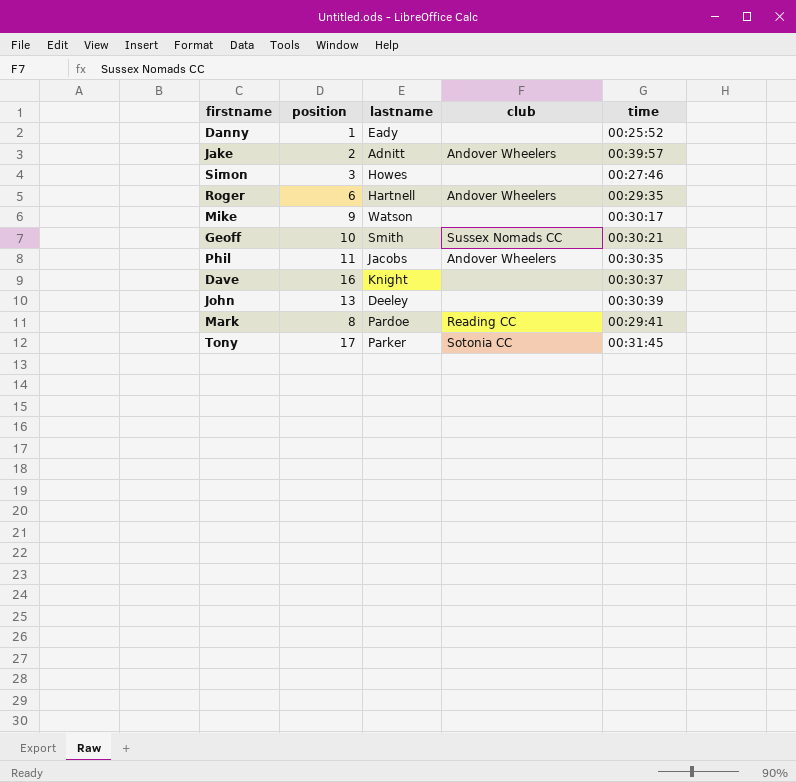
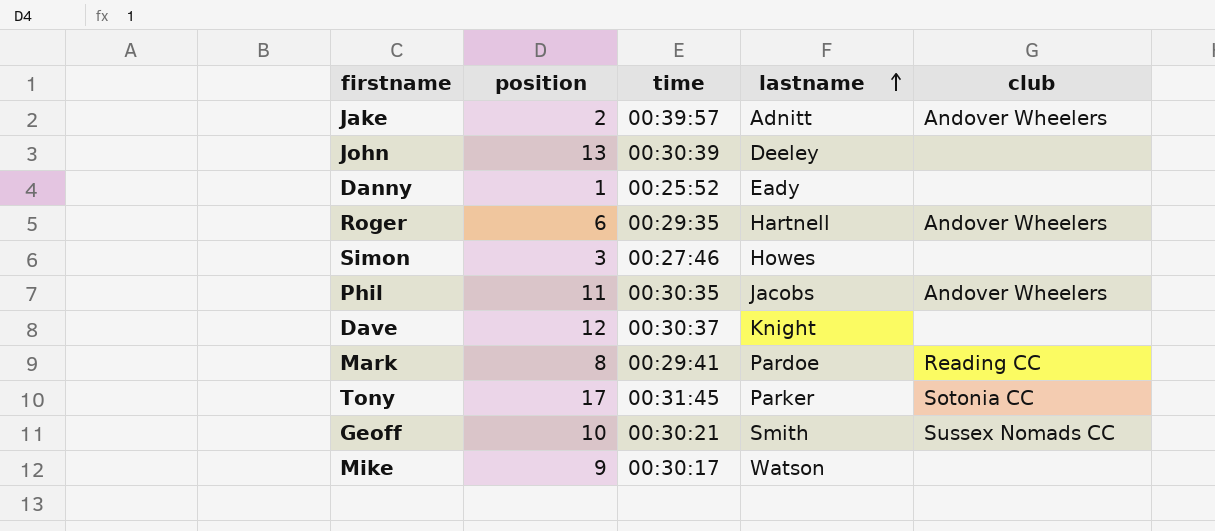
row order: none -> lastname ascending
column time | position: 5 -> 3
Dave | position: 16 -> 12

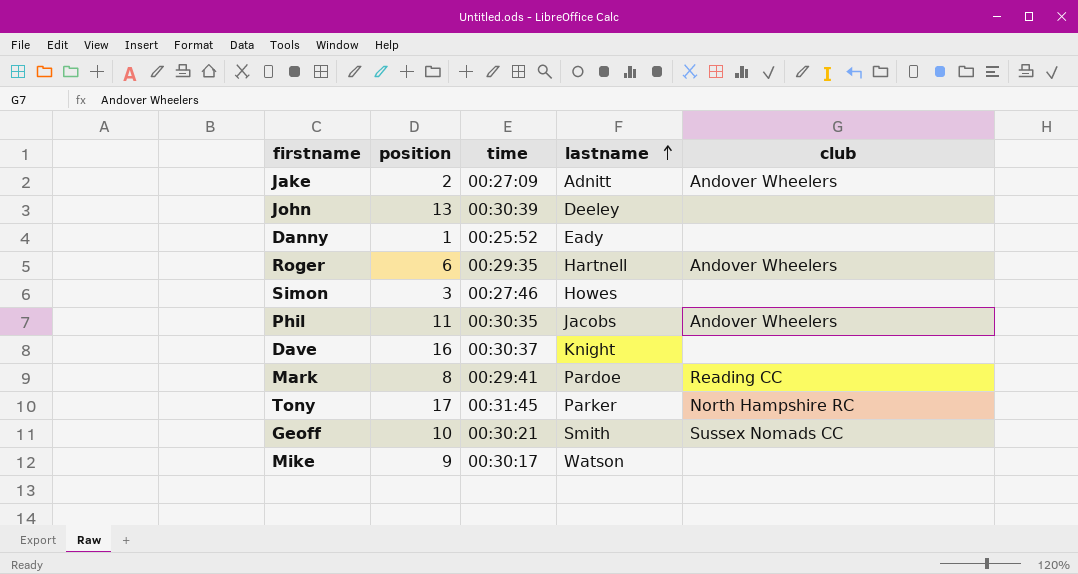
Jake | time: 00:39:57 -> 00:27:09
Dave | position: 12 -> 16
Tony | club: Sotonia CC -> North Hampshire RC

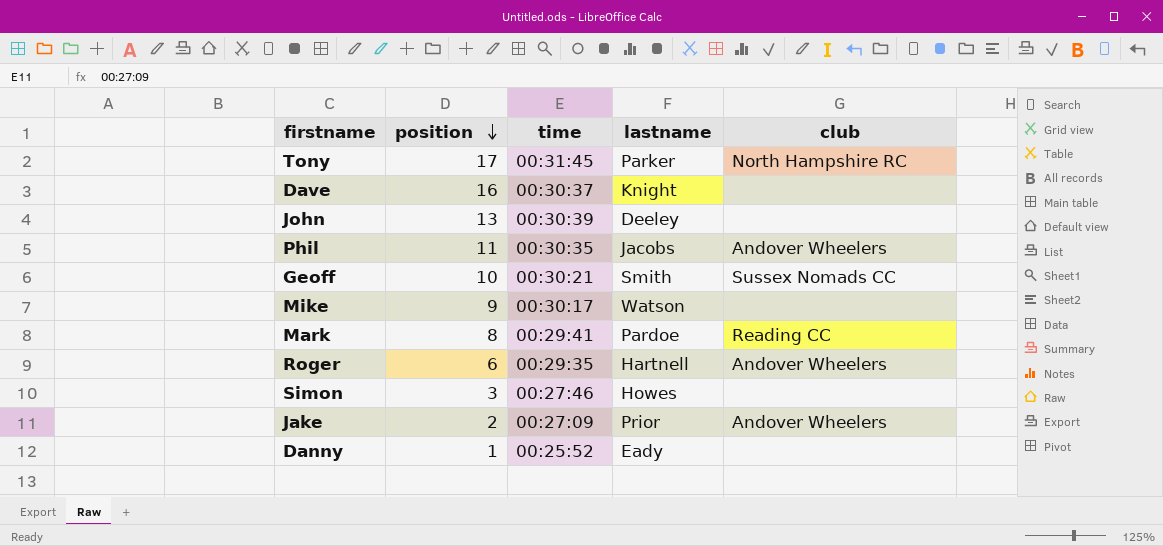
row order: lastname ascending -> position descending
Jake | lastname: Adnitt -> Prior

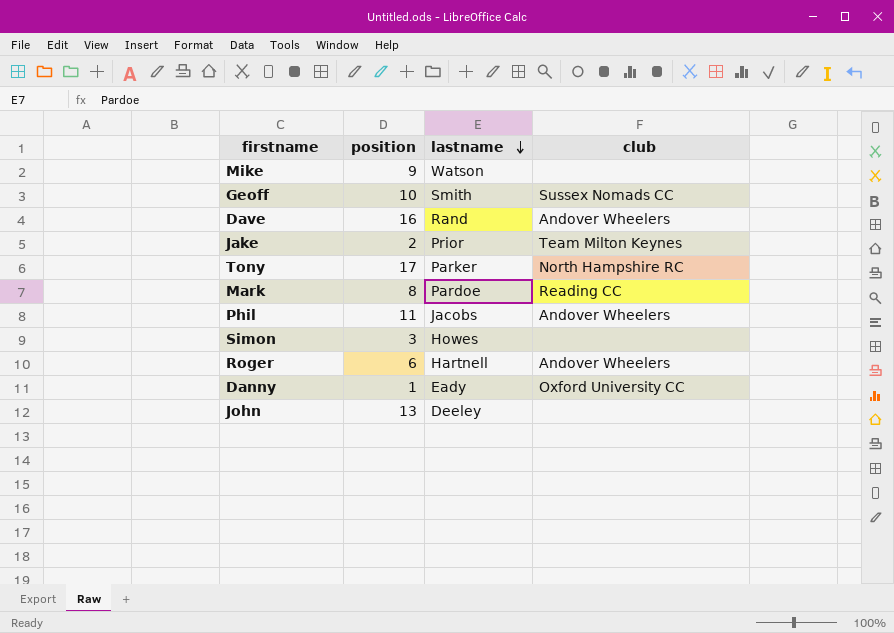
row order: position descending -> lastname descending
column time | position: 3 -> none
Dave | lastname: Knight -> Rand
Dave | club: none -> Andover Wheelers
Jake | club: Andover Wheelers -> Team Milton Keynes
Danny | club: none -> Oxford University CC

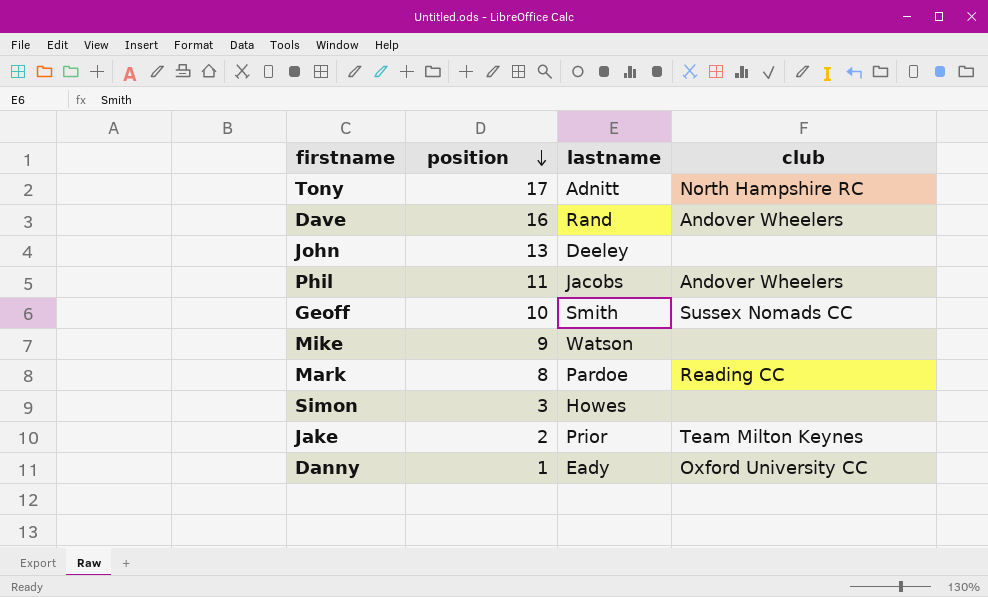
row order: lastname descending -> position descending
row Roger: 6 | Hartnell | Andover Wheelers -> none
Tony | lastname: Parker -> Adnitt

